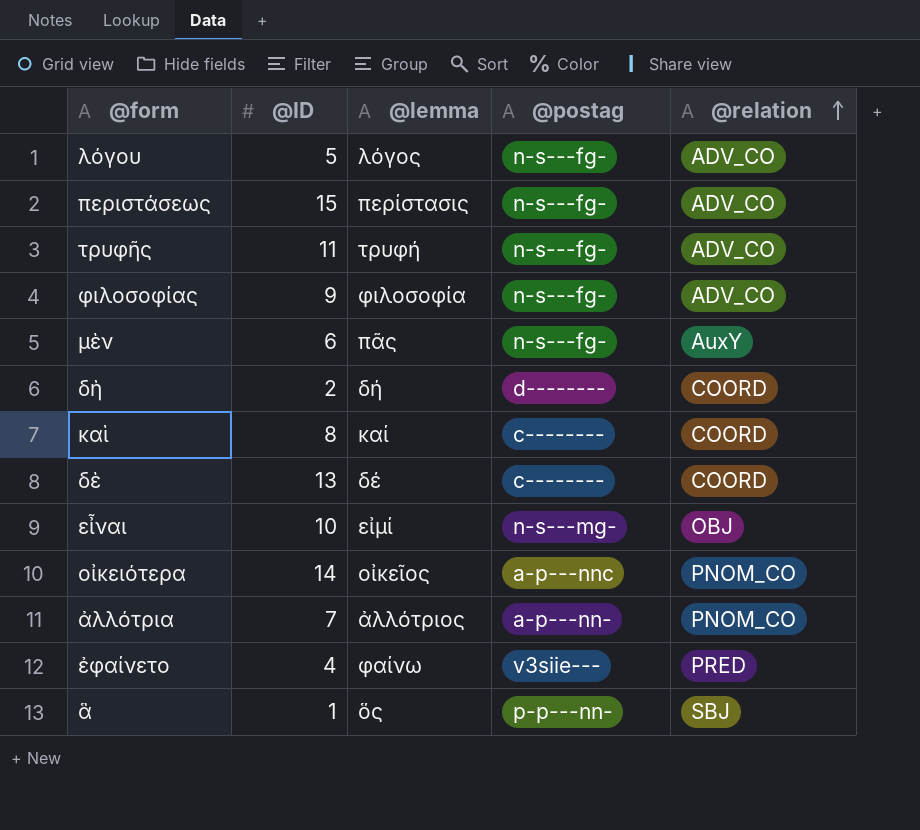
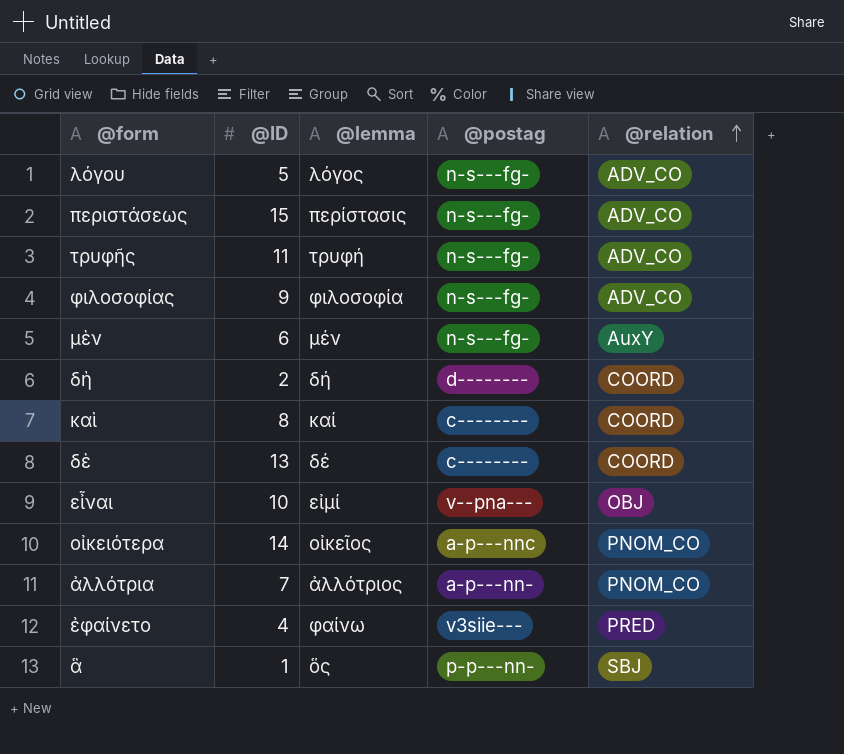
μὲν | @lemma: πᾶς -> μέν
εἶναι | @postag: n-s---mg- -> v--pna---

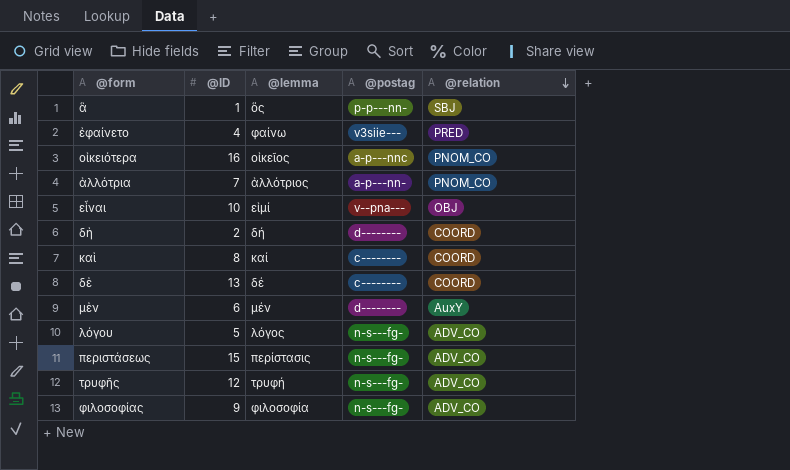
row order: @relation ascending -> @relation descending
οἰκειότερα | @ID: 14 -> 16
μὲν | @postag: n-s---fg- -> d--------
τρυφῆς | @ID: 11 -> 12

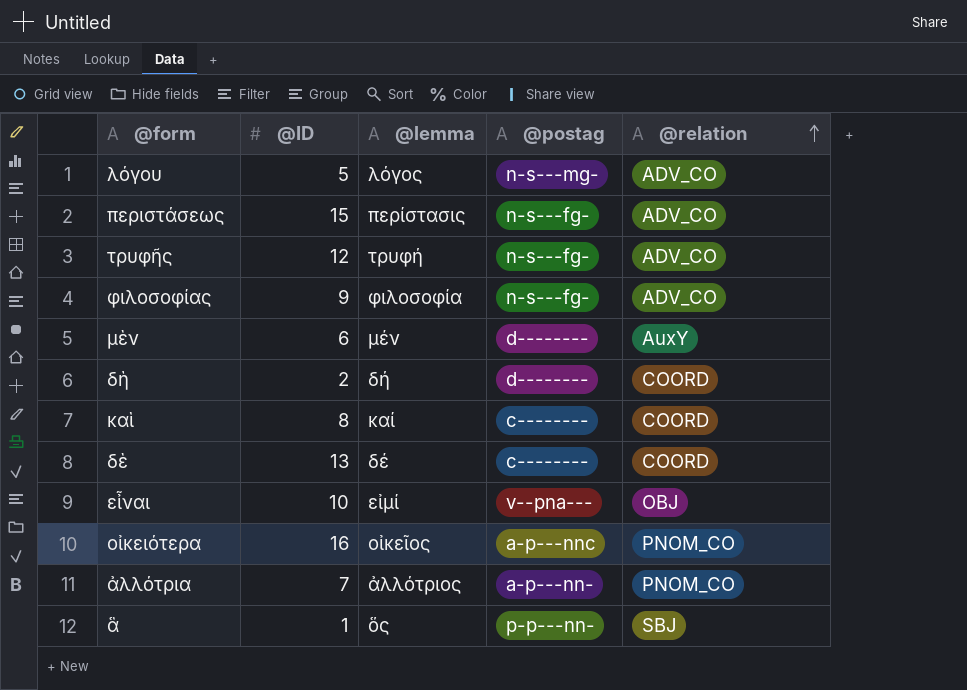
row order: @relation descending -> @relation ascending
row ἐφαίνετο: 4 | φαίνω | v3siie--- | PRED -> none
λόγου | @postag: n-s---fg- -> n-s---mg-

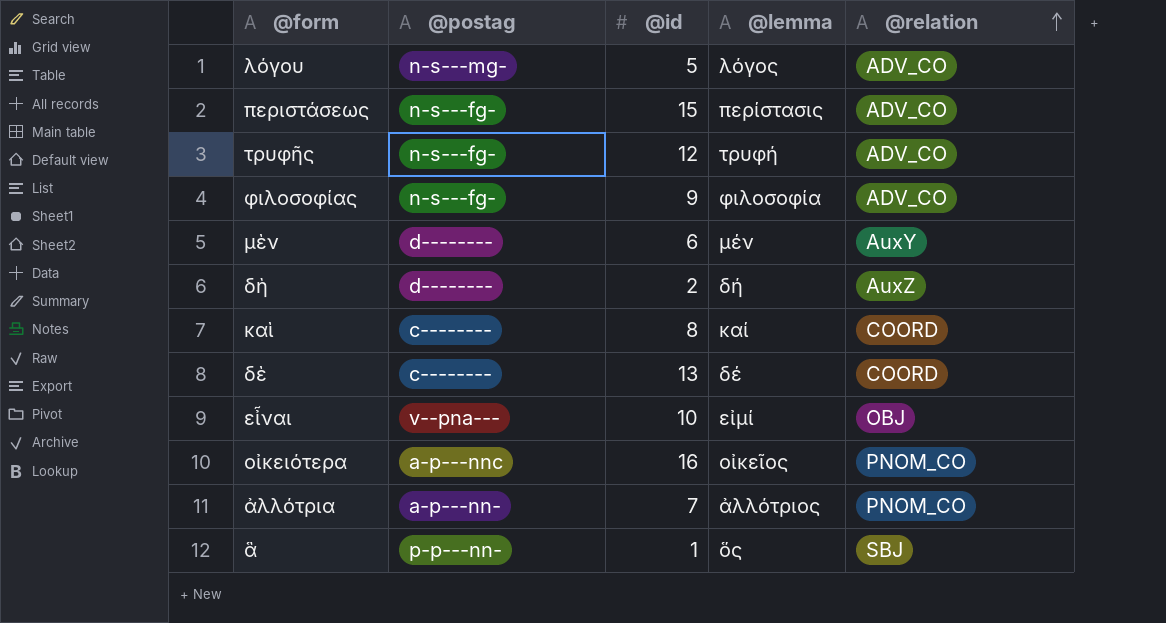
column @postag | position: 4 -> 2
column name: @ID -> @id
δὴ | @relation: COORD -> AuxZ

